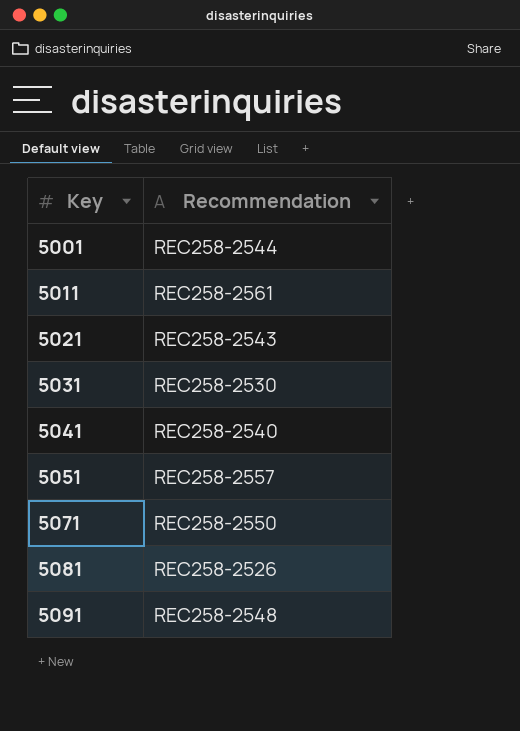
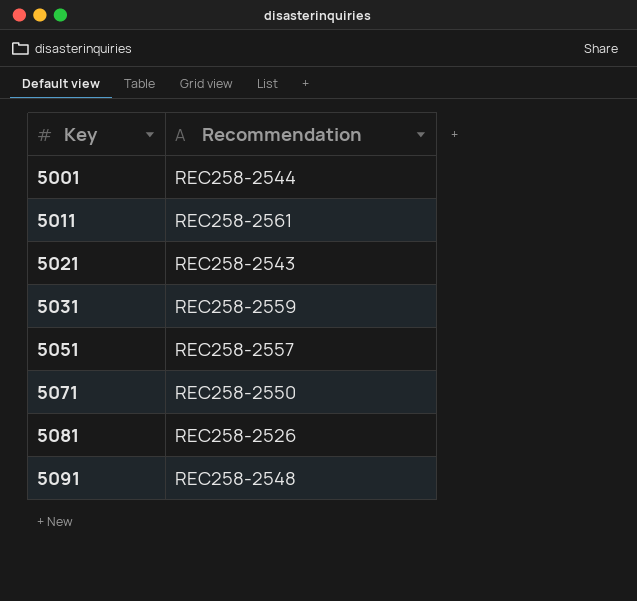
row 5041: REC258-2540 -> none
5031 | Recommendation: REC258-2530 -> REC258-2559

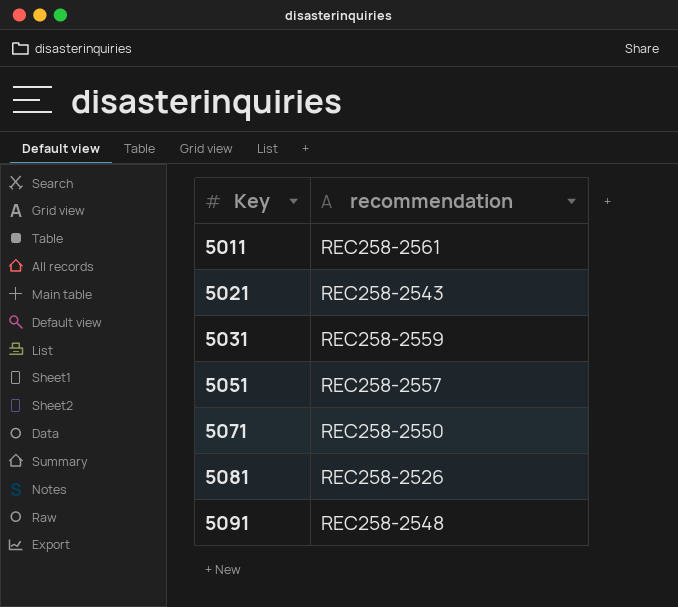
column name: Recommendation -> recommendation
row 5001: REC258-2544 -> none

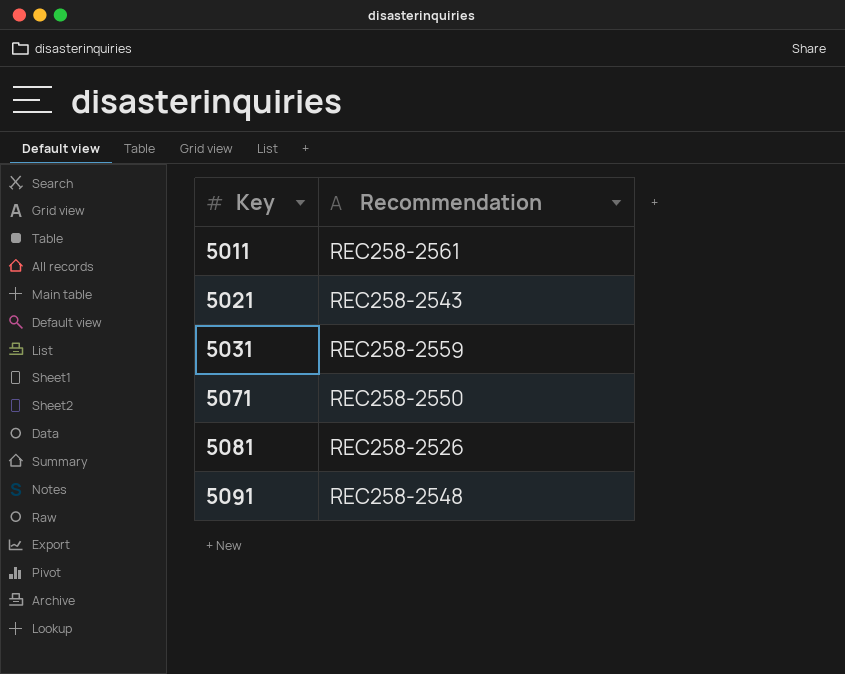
column name: recommendation -> Recommendation
row 5051: REC258-2557 -> none

